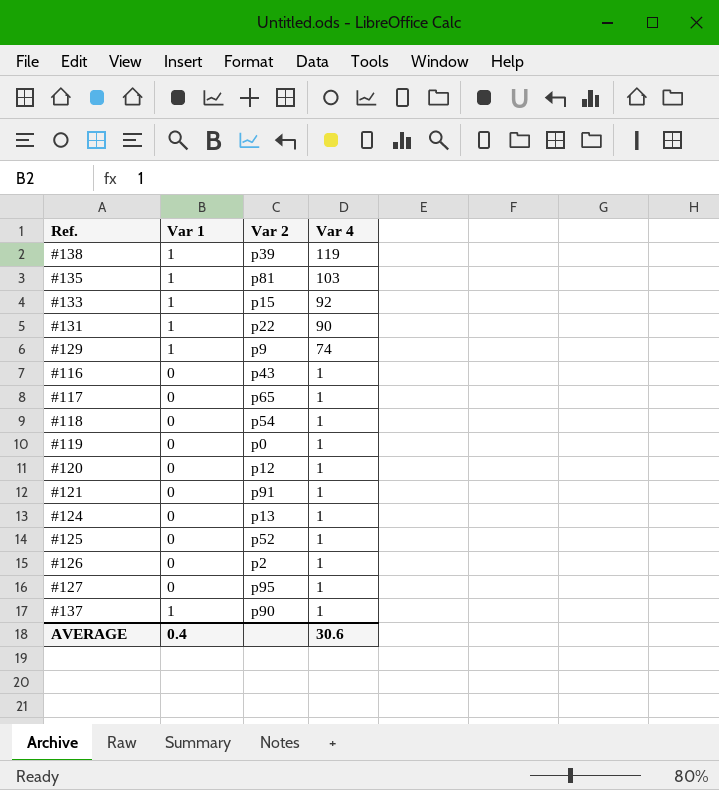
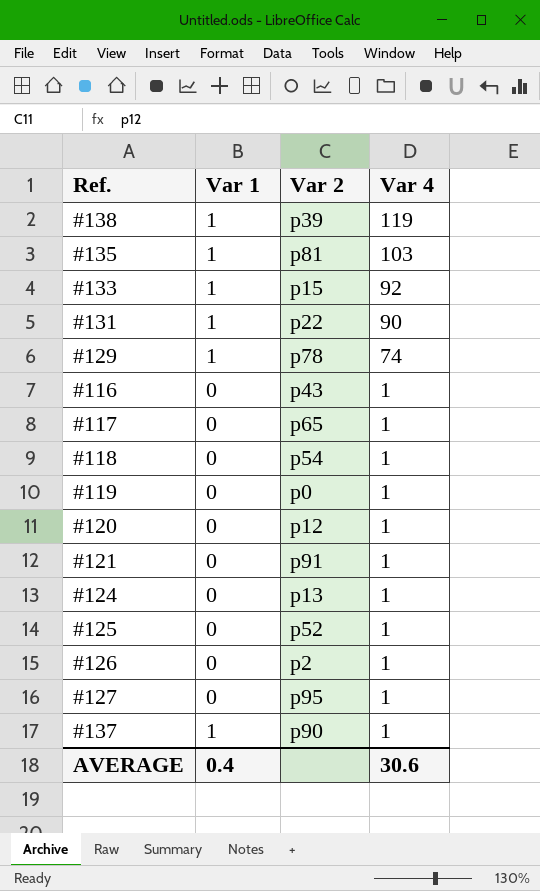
#129 | Var 2: p9 -> p78

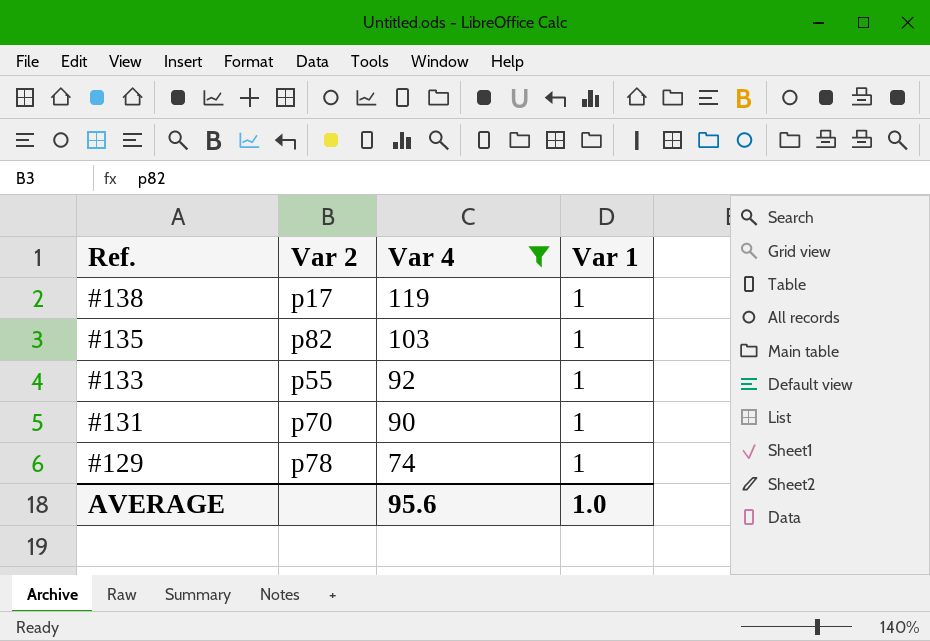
filter: none -> Var 4 != 1
column Var 1 | position: 2 -> 4
#138 | Var 2: p39 -> p17
#135 | Var 2: p81 -> p82
#133 | Var 2: p15 -> p55
#131 | Var 2: p22 -> p70
AVERAGE | Var 4: 30.6 -> 95.6
AVERAGE | Var 1: 0.4 -> 1.0

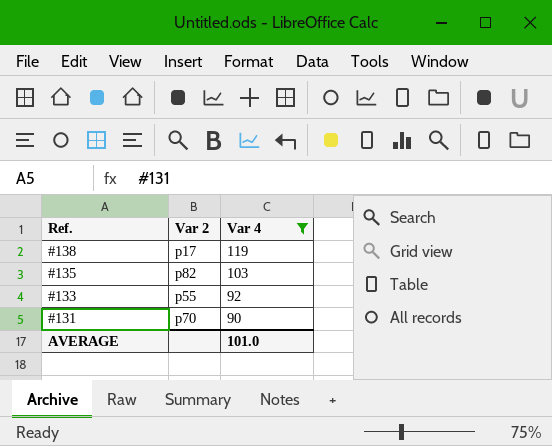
column Var 1 | position: 4 -> none
row #129: p78 | 74 | 1 -> none
AVERAGE | Var 4: 95.6 -> 101.0

